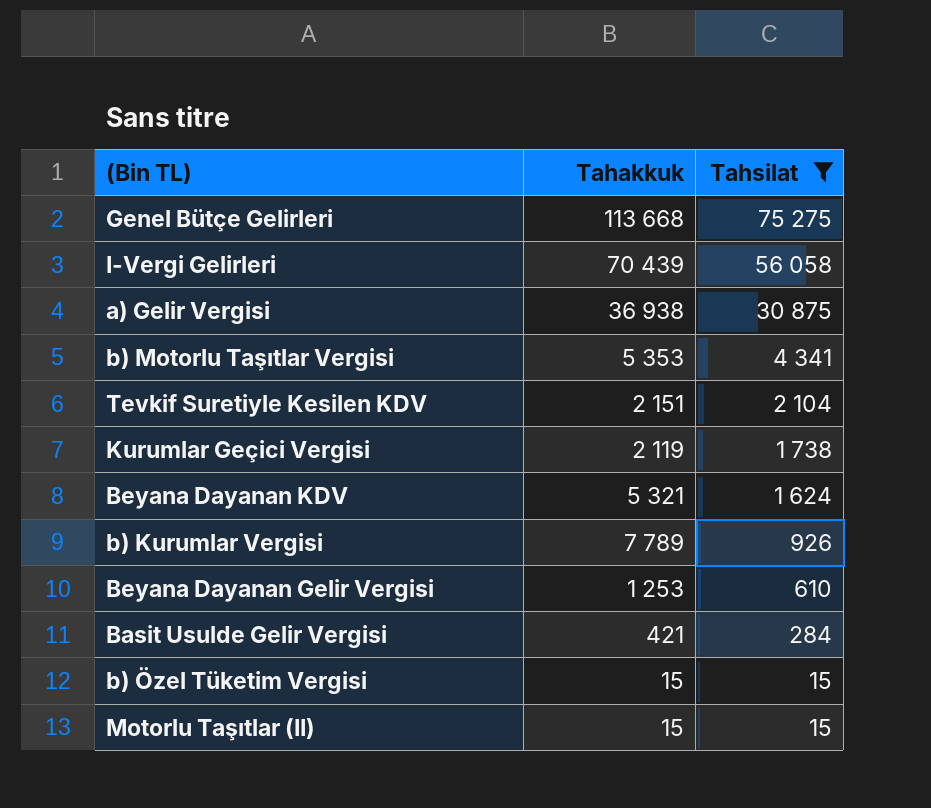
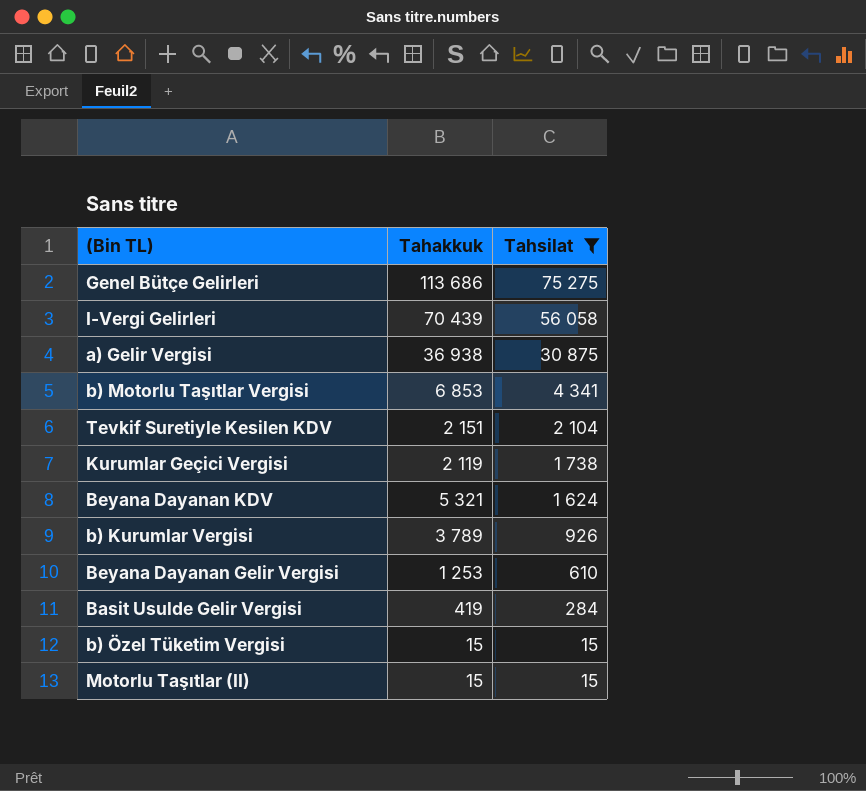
Genel Bütçe Gelirleri | Tahakkuk: 113 668 -> 113 686
b) Motorlu Taşıtlar Vergisi | Tahakkuk: 5 353 -> 6 853
b) Kurumlar Vergisi | Tahakkuk: 7 789 -> 3 789
Basit Usulde Gelir Vergisi | Tahakkuk: 421 -> 419

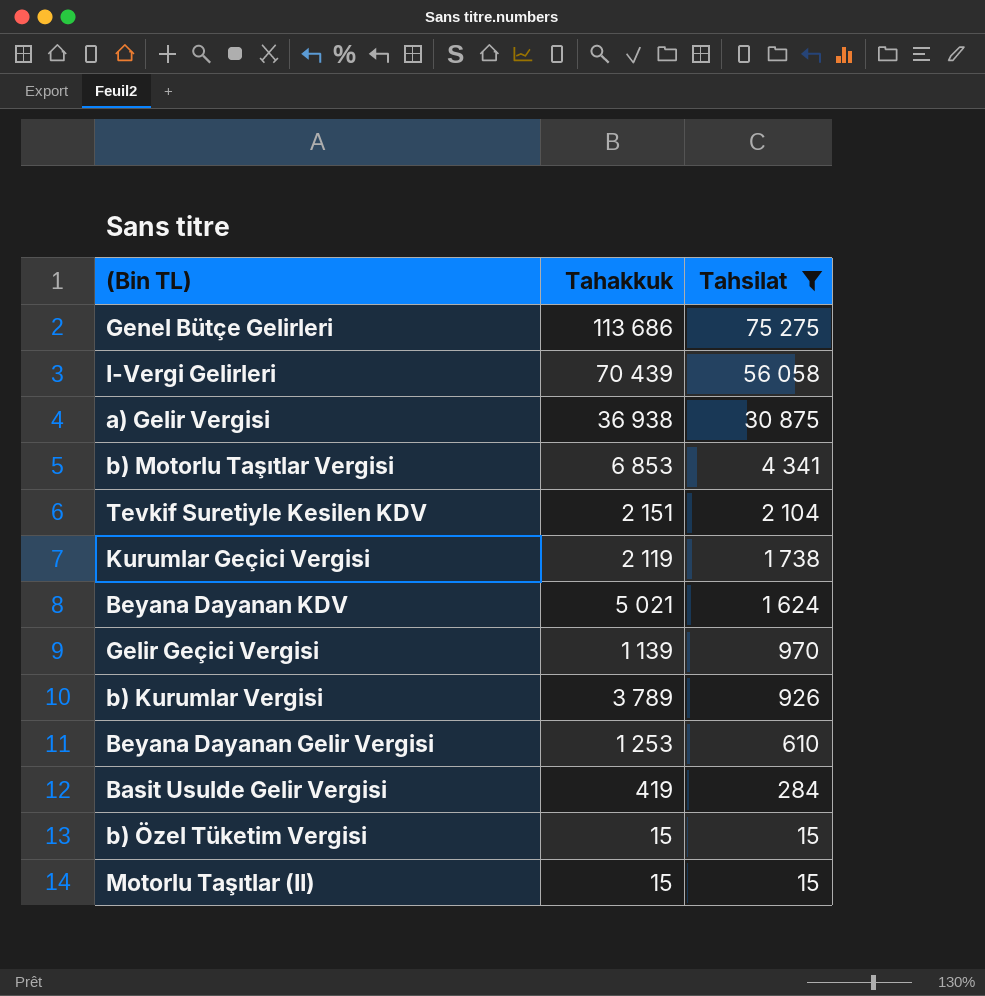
Beyana Dayanan KDV | Tahakkuk: 5 321 -> 5 021
row Gelir Geçici Vergisi: none -> 1 139 | 970

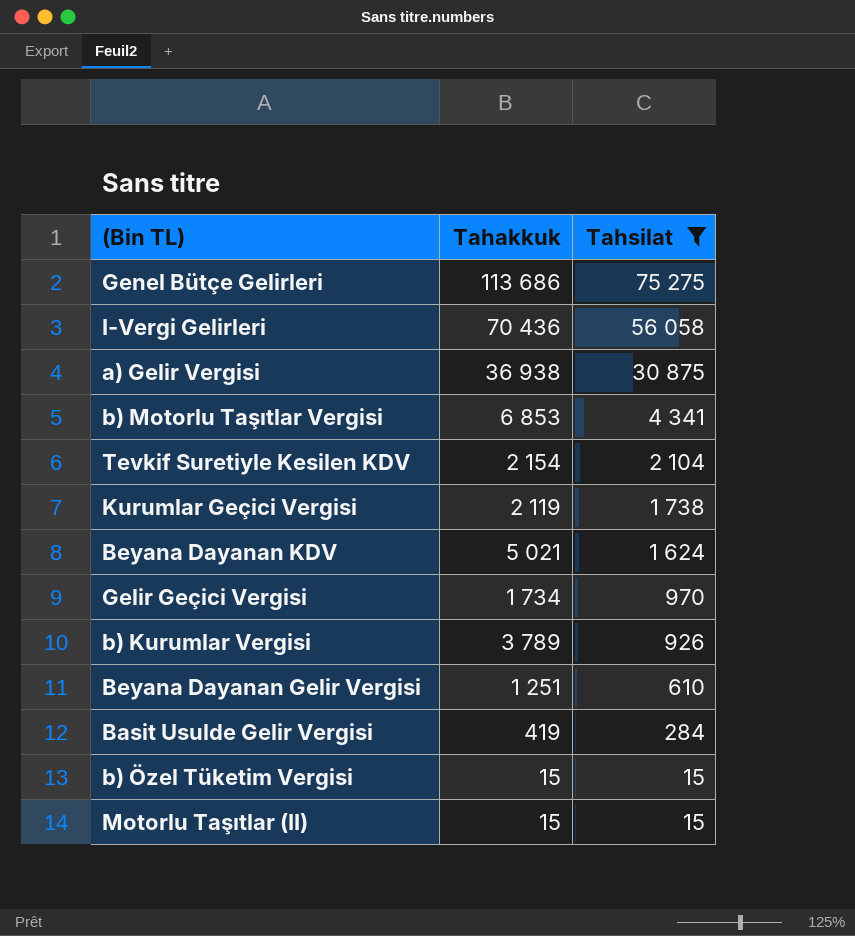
I-Vergi Gelirleri | Tahakkuk: 70 439 -> 70 436
Tevkif Suretiyle Kesilen KDV | Tahakkuk: 2 151 -> 2 154
Gelir Geçici Vergisi | Tahakkuk: 1 139 -> 1 734
Beyana Dayanan Gelir Vergisi | Tahakkuk: 1 253 -> 1 251

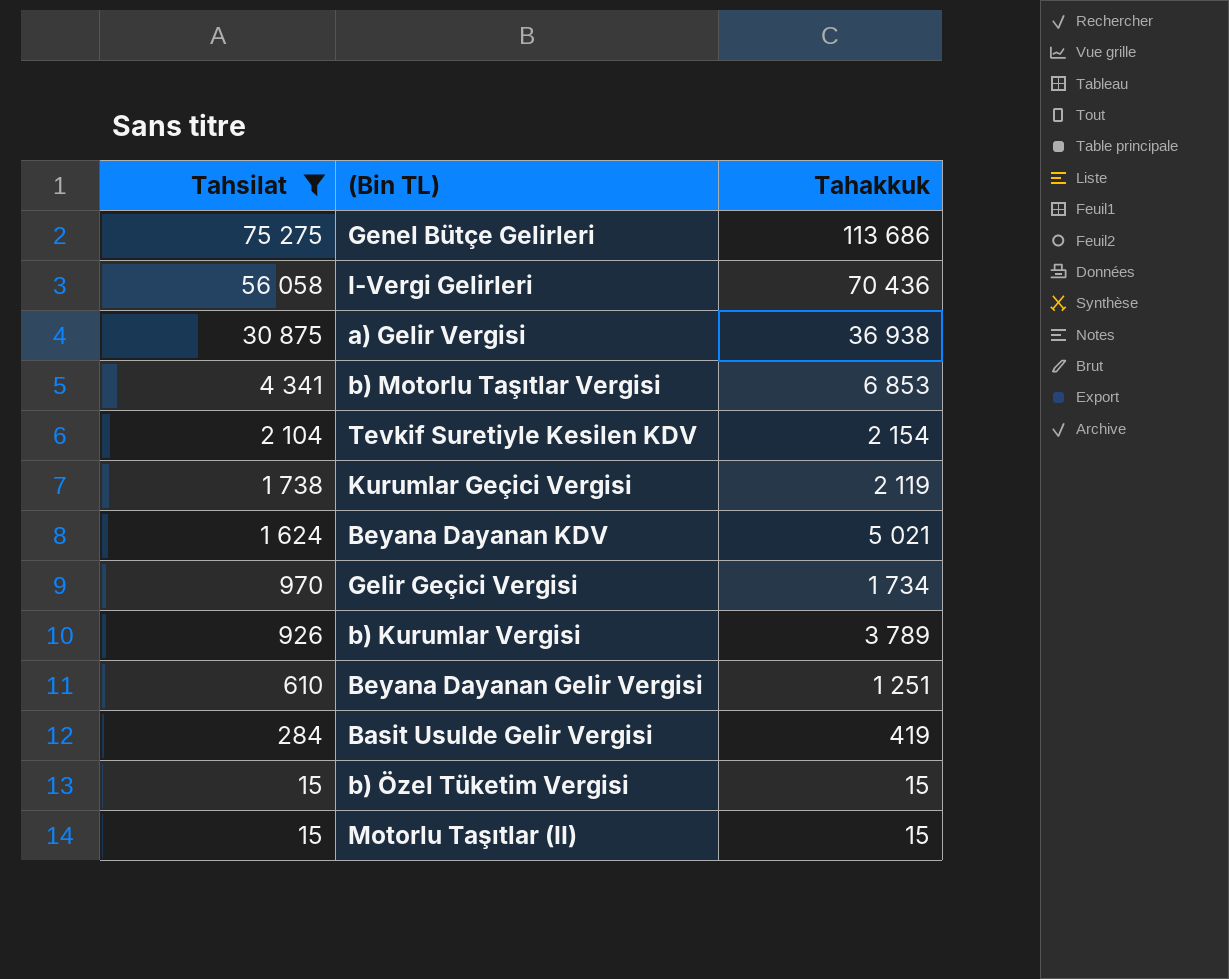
column Tahsilat | position: 3 -> 1

